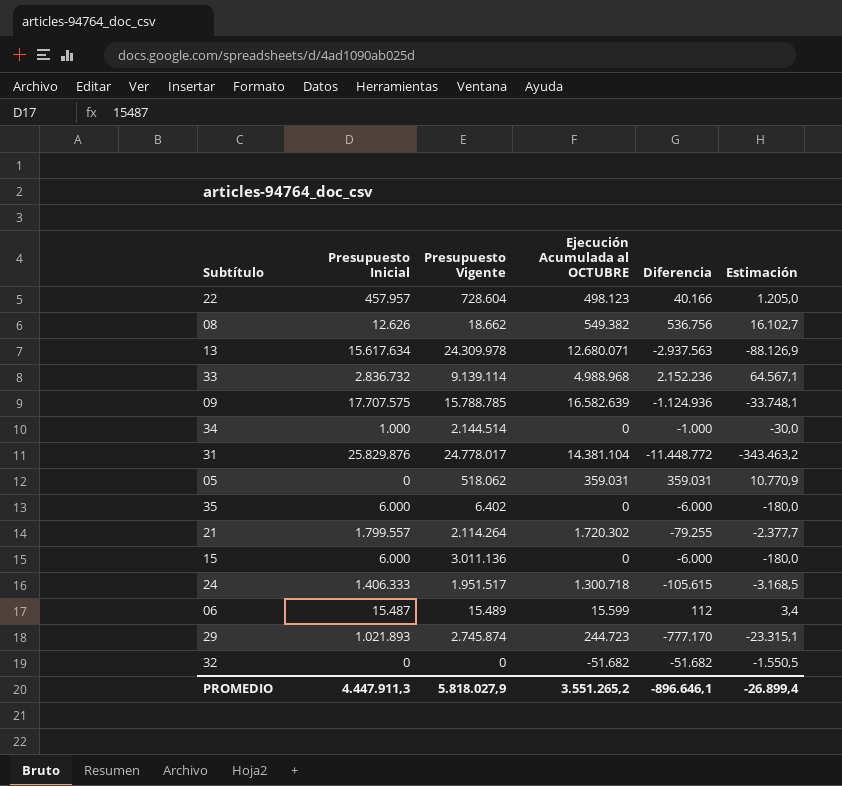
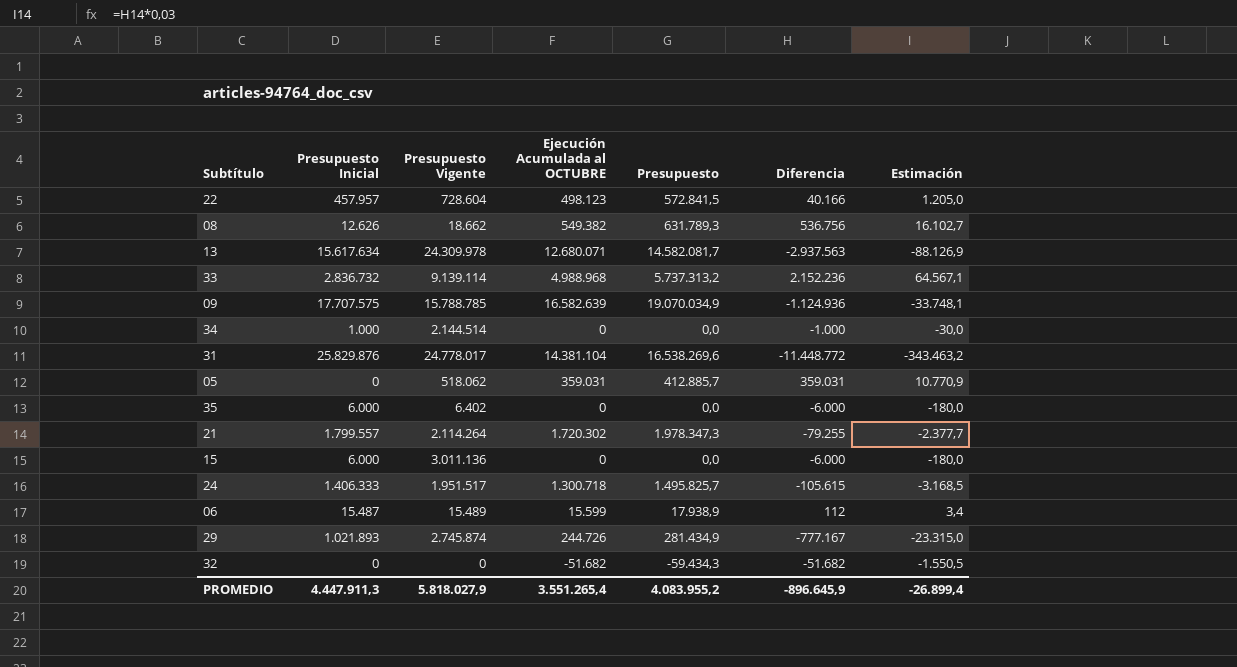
column Presupuesto | formula: none -> [Ejecución Acumulada al OCTUBRE] * 1,15
29 | Ejecución Acumulada al OCTUBRE: 244.723 -> 244.726
29 | Diferencia: -777.170 -> -777.167
29 | Estimación: -23.315,1 -> -23.315,0
PROMEDIO | Ejecución Acumulada al OCTUBRE: 3.551.265,2 -> 3.551.265,4
PROMEDIO | Diferencia: -896.646,1 -> -896.645,9

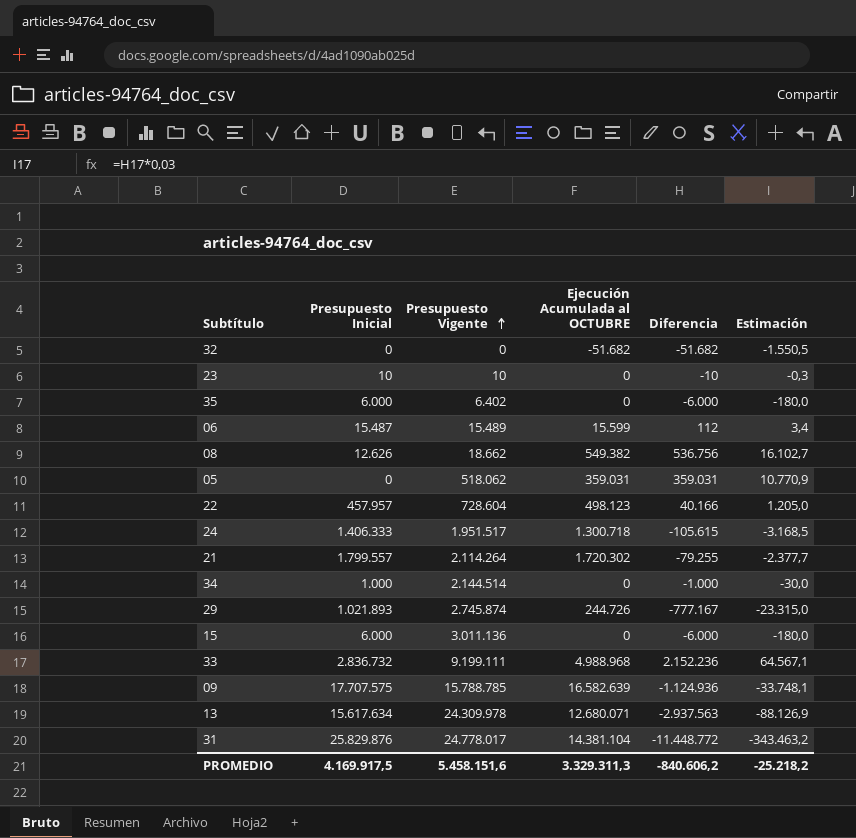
row order: none -> Presupuesto Vigente ascending
column Presupuesto | formula: [Ejecución Acumulada al OCTUBRE] * 1,15 -> none
row 23: none -> 10 | 10 | 0 | -10 | -0,3
33 | Presupuesto Vigente: 9.139.114 -> 9.199.111
PROMEDIO | Presupuesto Inicial: 4.447.911,3 -> 4.169.917,5
PROMEDIO | Presupuesto Vigente: 5.818.027,9 -> 5.458.151,6
PROMEDIO | Ejecución Acumulada al OCTUBRE: 3.551.265,4 -> 3.329.311,3
PROMEDIO | Diferencia: -896.645,9 -> -840.606,2
PROMEDIO | Estimación: -26.899,4 -> -25.218,2

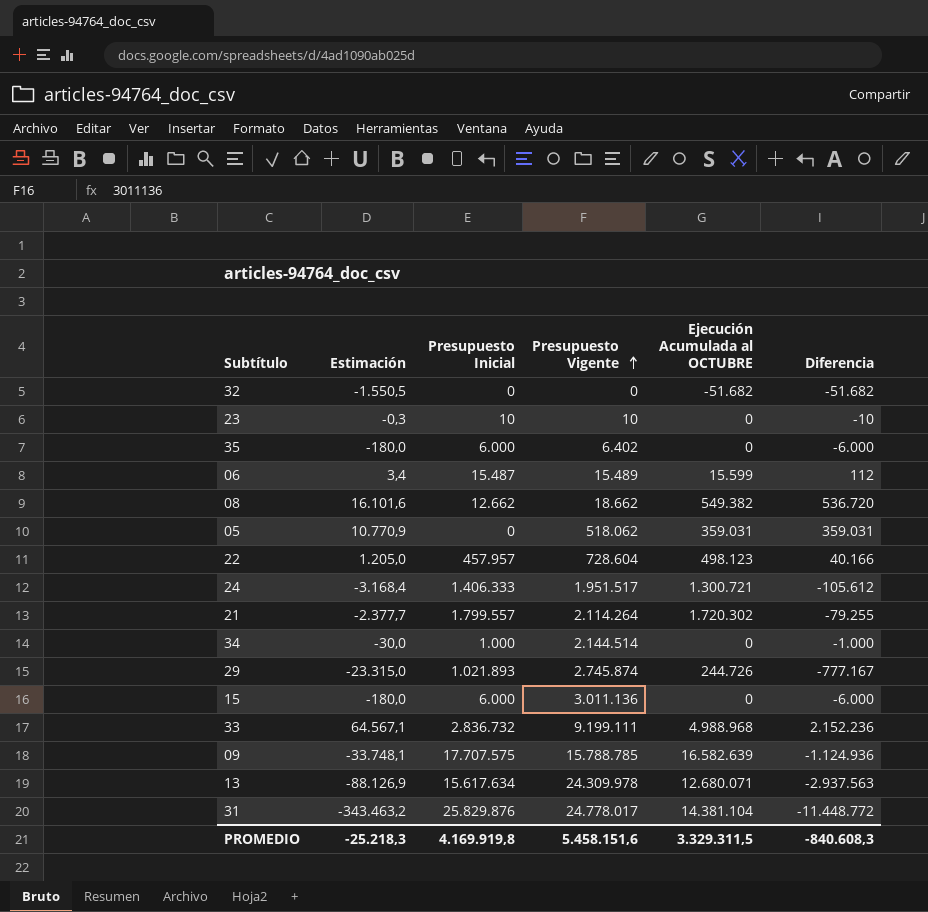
column Estimación | position: 6 -> 2
08 | Estimación: 16.102,7 -> 16.101,6
08 | Presupuesto Inicial: 12.626 -> 12.662
08 | Diferencia: 536.756 -> 536.720
24 | Estimación: -3.168,5 -> -3.168,4
24 | Ejecución Acumulada al OCTUBRE: 1.300.718 -> 1.300.721
24 | Diferencia: -105.615 -> -105.612
PROMEDIO | Estimación: -25.218,2 -> -25.218,3
PROMEDIO | Presupuesto Inicial: 4.169.917,5 -> 4.169.919,8
PROMEDIO | Ejecución Acumulada al OCTUBRE: 3.329.311,3 -> 3.329.311,5
PROMEDIO | Diferencia: -840.606,2 -> -840.608,3

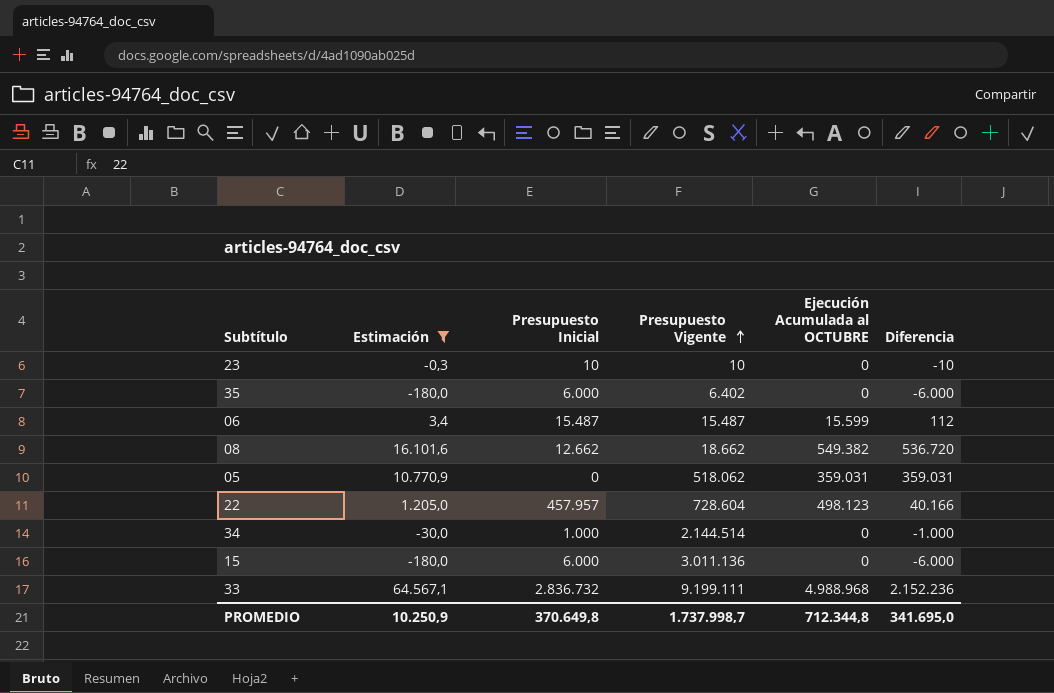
filter: none -> Estimación >= -180,0
06 | Presupuesto Vigente: 15.489 -> 15.487
PROMEDIO | Estimación: -25.218,3 -> 10.250,9
PROMEDIO | Presupuesto Inicial: 4.169.919,8 -> 370.649,8
PROMEDIO | Presupuesto Vigente: 5.458.151,6 -> 1.737.998,7
PROMEDIO | Ejecución Acumulada al OCTUBRE: 3.329.311,5 -> 712.344,8
PROMEDIO | Diferencia: -840.608,3 -> 341.695,0

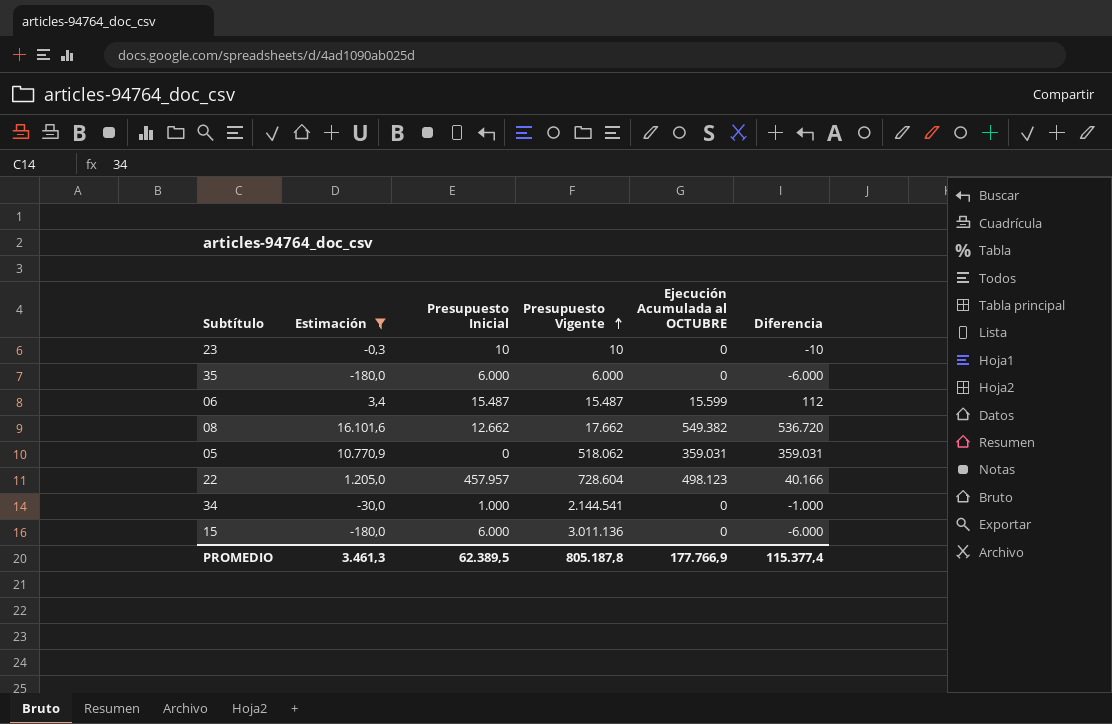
row 33: 64.567,1 | 2.836.732 | 9.199.111 | 4.988.968 | 2.152.236 -> none
35 | Presupuesto Vigente: 6.402 -> 6.000
08 | Presupuesto Vigente: 18.662 -> 17.662
34 | Presupuesto Vigente: 2.144.514 -> 2.144.541
PROMEDIO | Estimación: 10.250,9 -> 3.461,3
PROMEDIO | Presupuesto Inicial: 370.649,8 -> 62.389,5
PROMEDIO | Presupuesto Vigente: 1.737.998,7 -> 805.187,8
PROMEDIO | Ejecución Acumulada al OCTUBRE: 712.344,8 -> 177.766,9
PROMEDIO | Diferencia: 341.695,0 -> 115.377,4

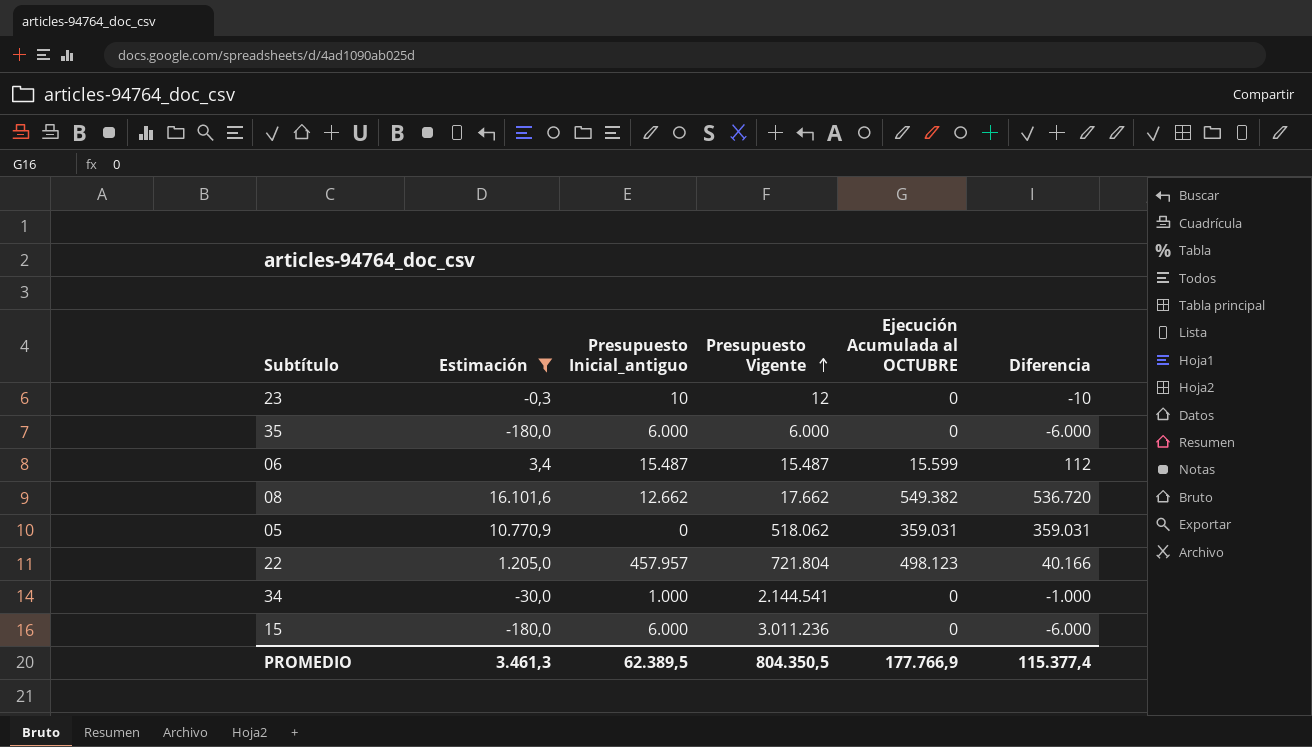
column name: Presupuesto Inicial -> Presupuesto Inicial_antiguo
23 | Presupuesto Vigente: 10 -> 12
22 | Presupuesto Vigente: 728.604 -> 721.804
15 | Presupuesto Vigente: 3.011.136 -> 3.011.236
PROMEDIO | Presupuesto Vigente: 805.187,8 -> 804.350,5

